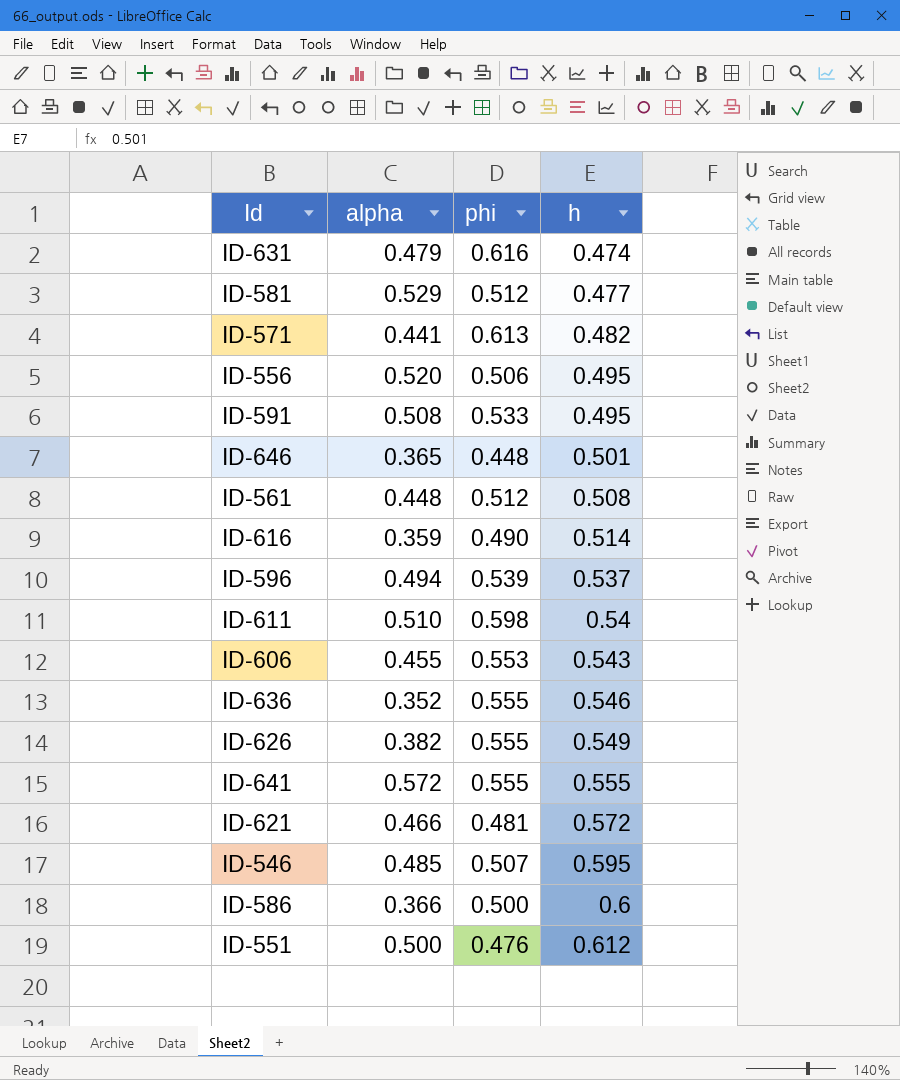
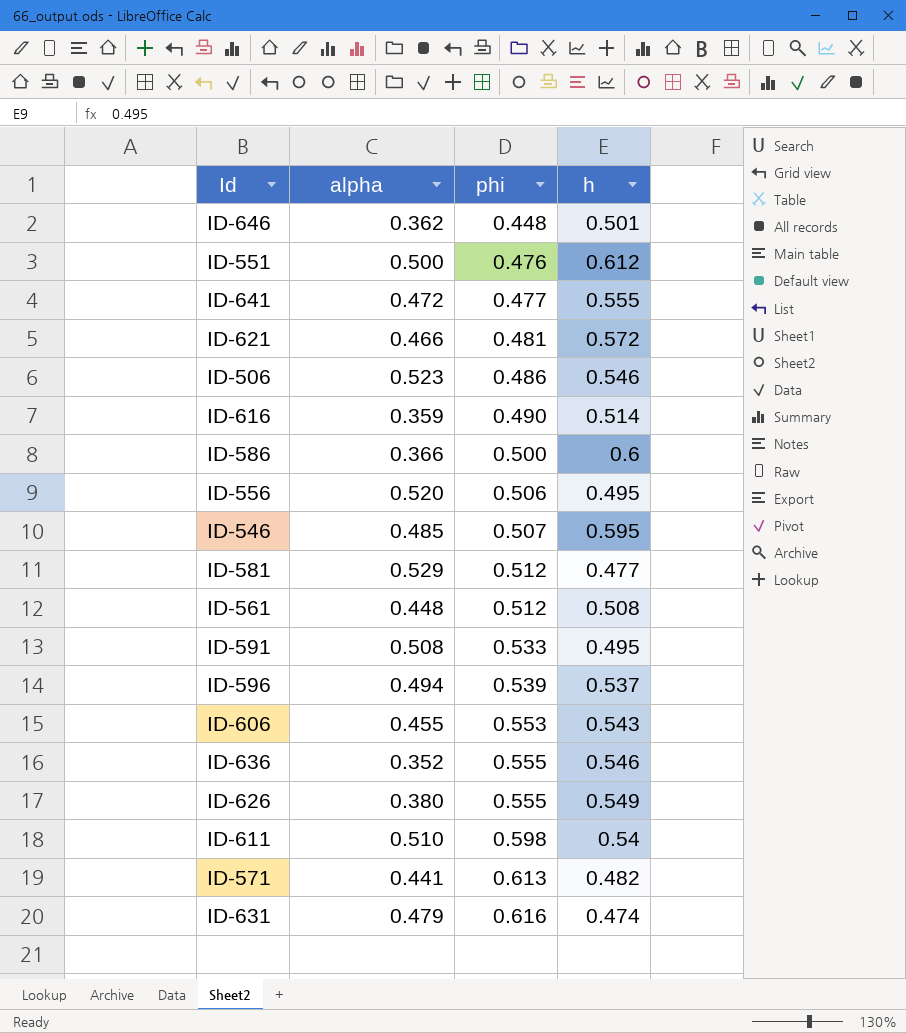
row order: h ascending -> phi ascending
ID-646 | alpha: 0.365 -> 0.362
ID-641 | alpha: 0.572 -> 0.472
ID-641 | phi: 0.555 -> 0.477
row ID-506: none -> 0.523 | 0.486 | 0.546
ID-626 | alpha: 0.382 -> 0.380

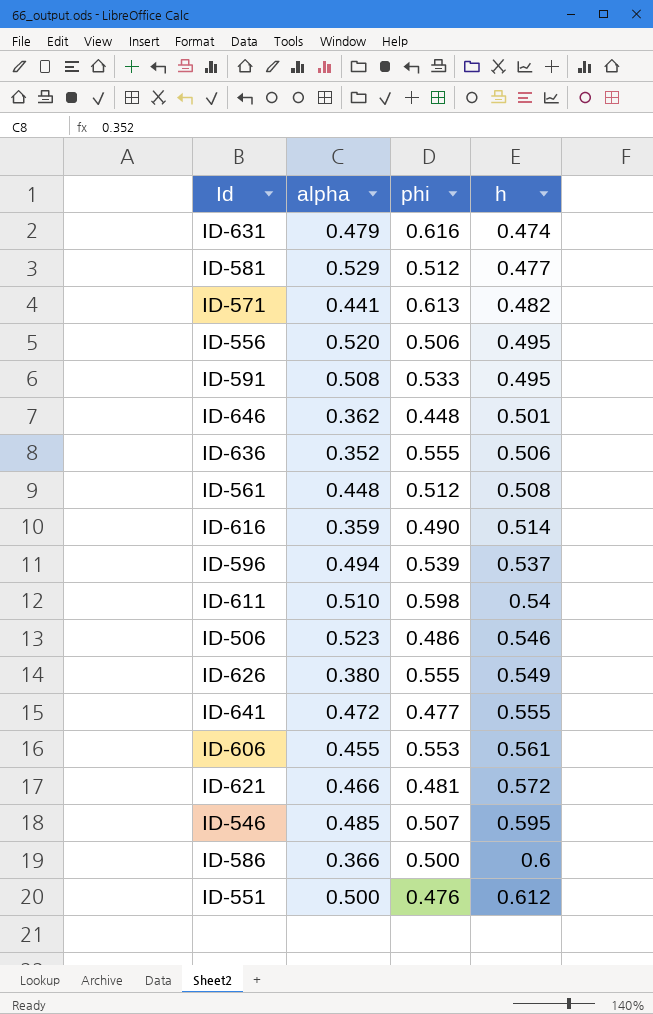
row order: phi ascending -> h ascending
ID-636 | h: 0.546 -> 0.506
ID-606 | h: 0.543 -> 0.561

